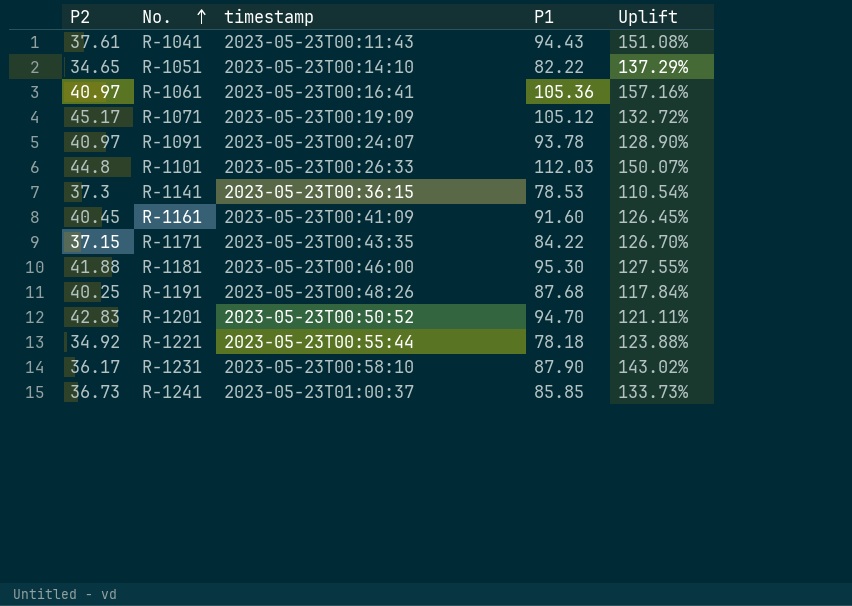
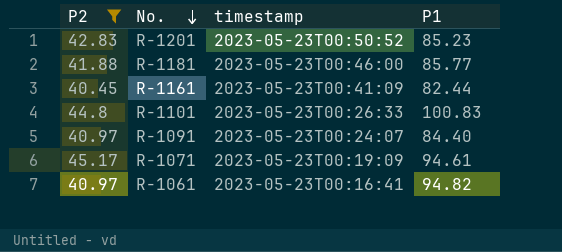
filter: none -> P2 >= 40.45
row order: No. ascending -> No. descending
column Uplift | formula: ([P1] - [P2]) / [P2] -> none
R-1201 | P1: 94.70 -> 85.23
R-1181 | P1: 95.30 -> 85.77
R-1161 | P1: 91.60 -> 82.44
R-1101 | P1: 112.03 -> 100.83
R-1091 | P1: 93.78 -> 84.40
R-1071 | P1: 105.12 -> 94.61
R-1061 | P1: 105.36 -> 94.82

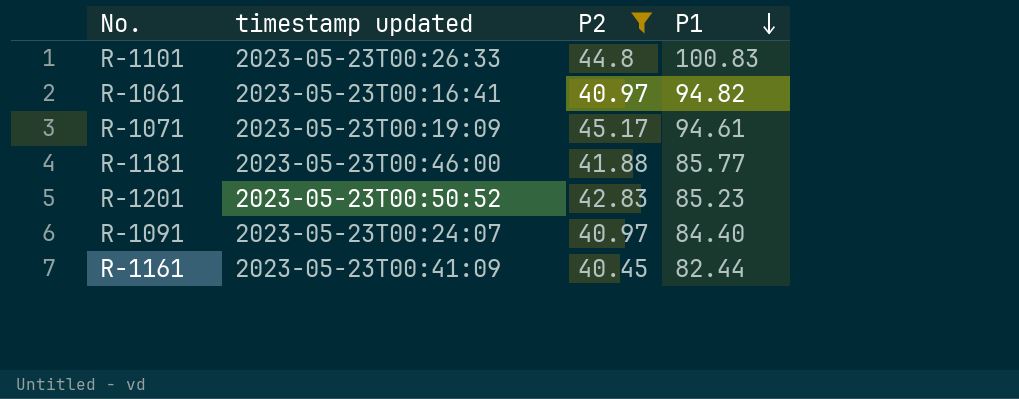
row order: No. descending -> P1 descending
column name: timestamp -> timestamp updated
column P2 | position: 1 -> 3

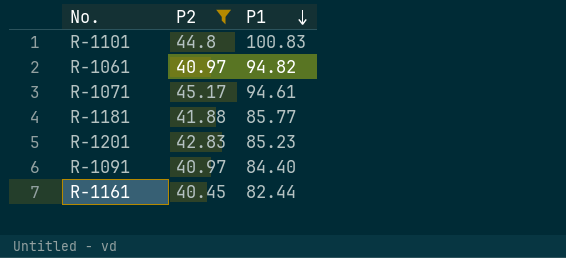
column timestamp updated | position: 2 -> none

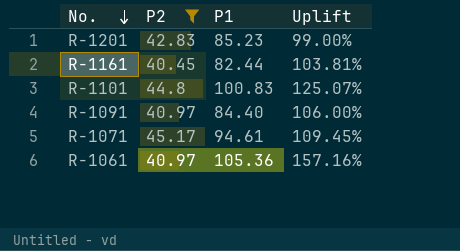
row order: P1 descending -> No. descending
column Uplift | formula: none -> ([P1] - [P2]) / [P2]
row R-1181: 41.88 | 85.77 -> none
R-1061 | P1: 94.82 -> 105.36

